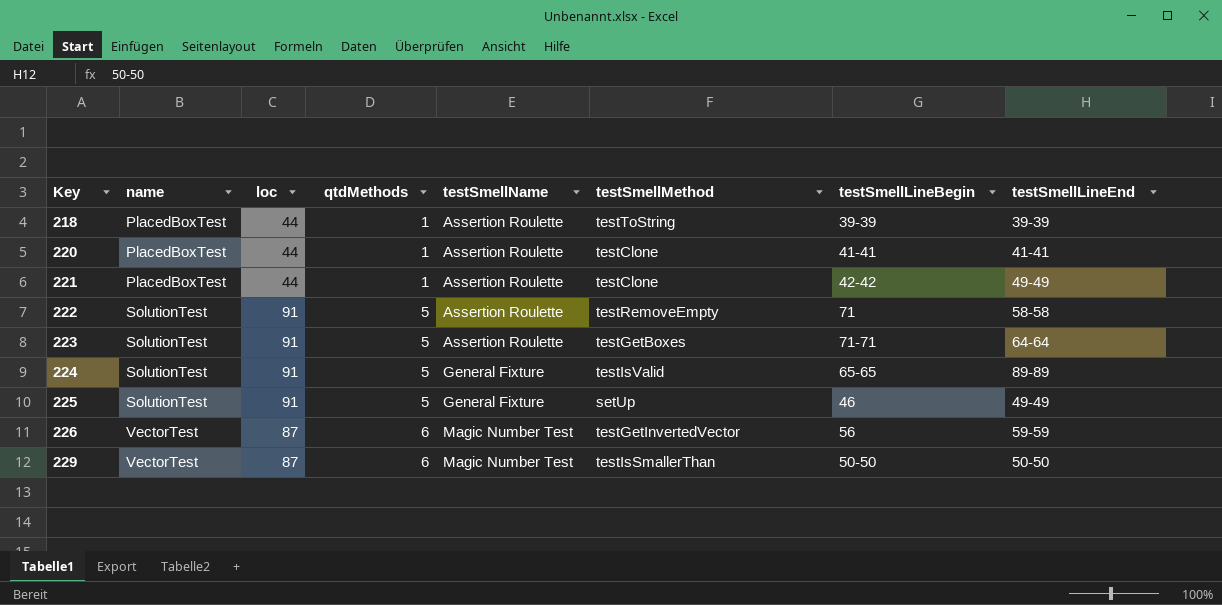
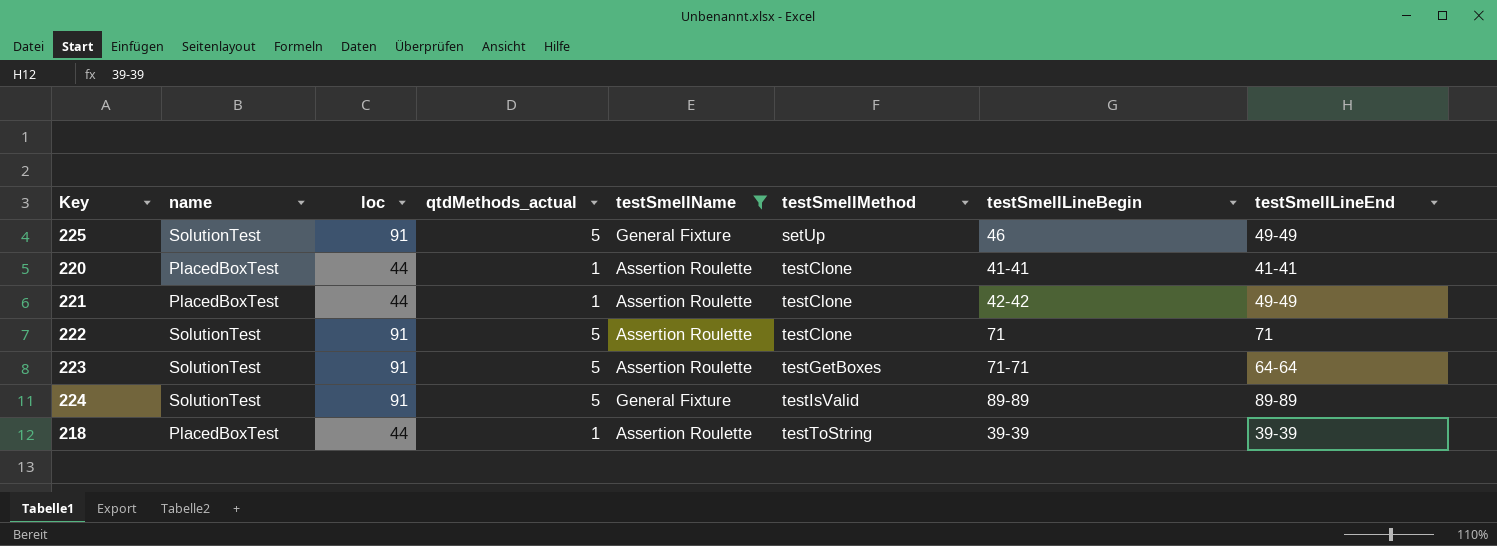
filter: none -> testSmellName != Magic Number Test
row order: Key ascending -> testSmellMethod ascending
column name: qtdMethods -> qtdMethods_actual
222 | testSmellMethod: testRemoveEmpty -> testClone
222 | testSmellLineEnd: 58-58 -> 71
224 | testSmellLineBegin: 65-65 -> 89-89

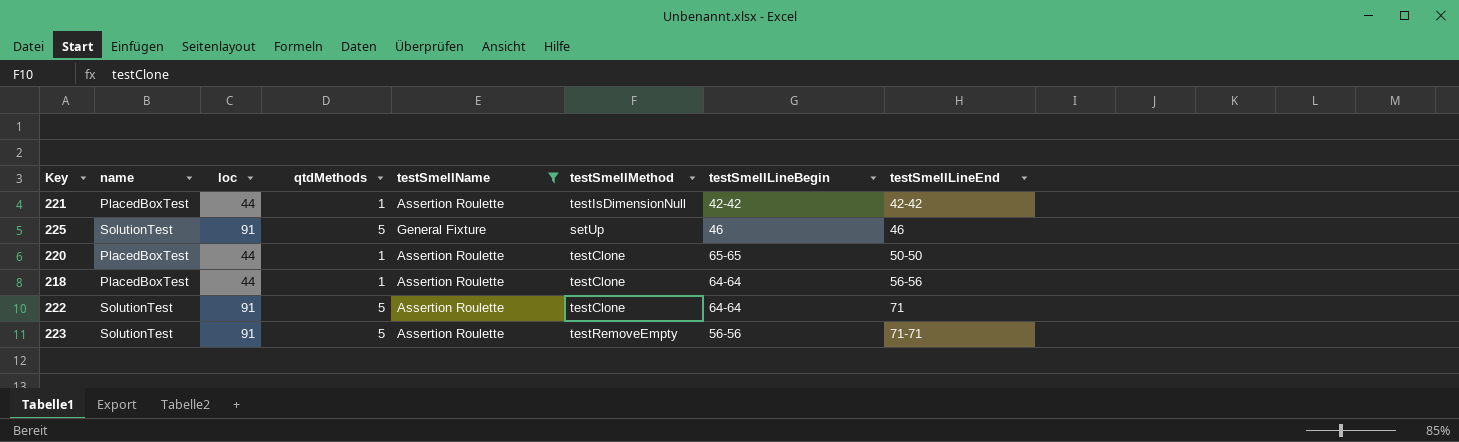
row order: testSmellMethod ascending -> testSmellLineEnd ascending
column name: qtdMethods_actual -> qtdMethods
row 224: SolutionTest | 91 | 5 | General Fixture | testIsValid | 89-89 | 89-89 -> none
221 | testSmellMethod: testClone -> testIsDimensionNull
221 | testSmellLineEnd: 49-49 -> 42-42
225 | testSmellLineEnd: 49-49 -> 46
220 | testSmellLineBegin: 41-41 -> 65-65
220 | testSmellLineEnd: 41-41 -> 50-50
218 | testSmellMethod: testToString -> testClone
218 | testSmellLineBegin: 39-39 -> 64-64
218 | testSmellLineEnd: 39-39 -> 56-56
222 | testSmellLineBegin: 71 -> 64-64
223 | testSmellMethod: testGetBoxes -> testRemoveEmpty
223 | testSmellLineBegin: 71-71 -> 56-56
223 | testSmellLineEnd: 64-64 -> 71-71

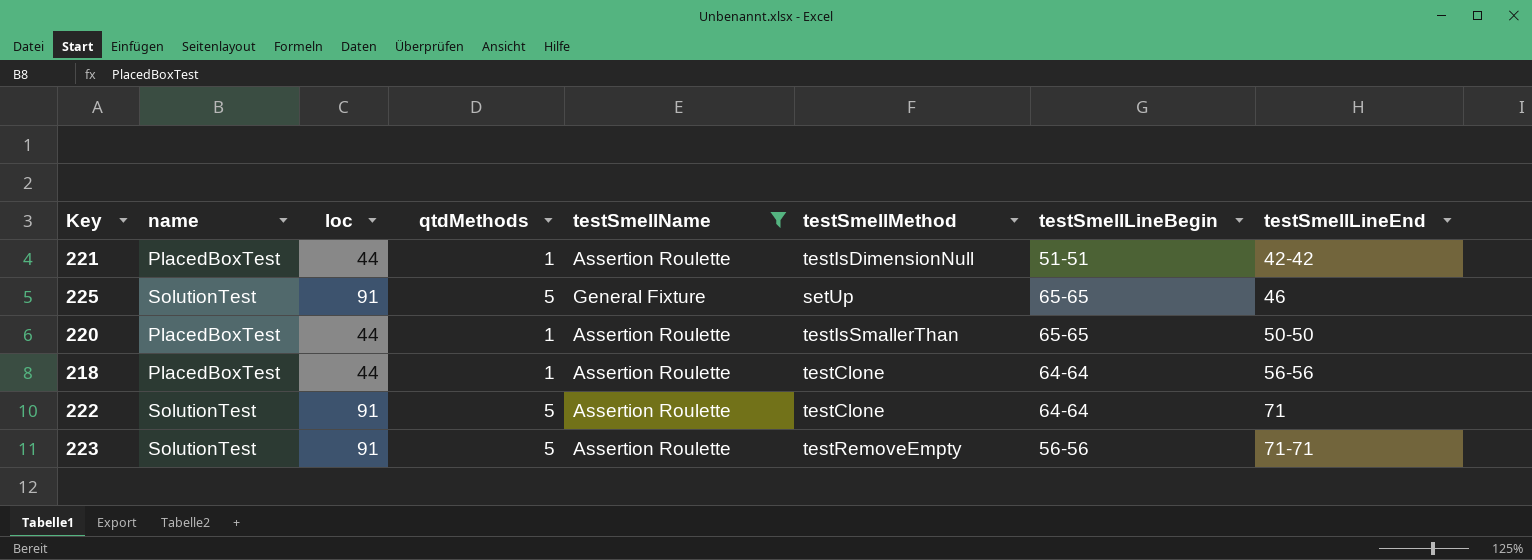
221 | testSmellLineBegin: 42-42 -> 51-51
225 | testSmellLineBegin: 46 -> 65-65
220 | testSmellMethod: testClone -> testIsSmallerThan

